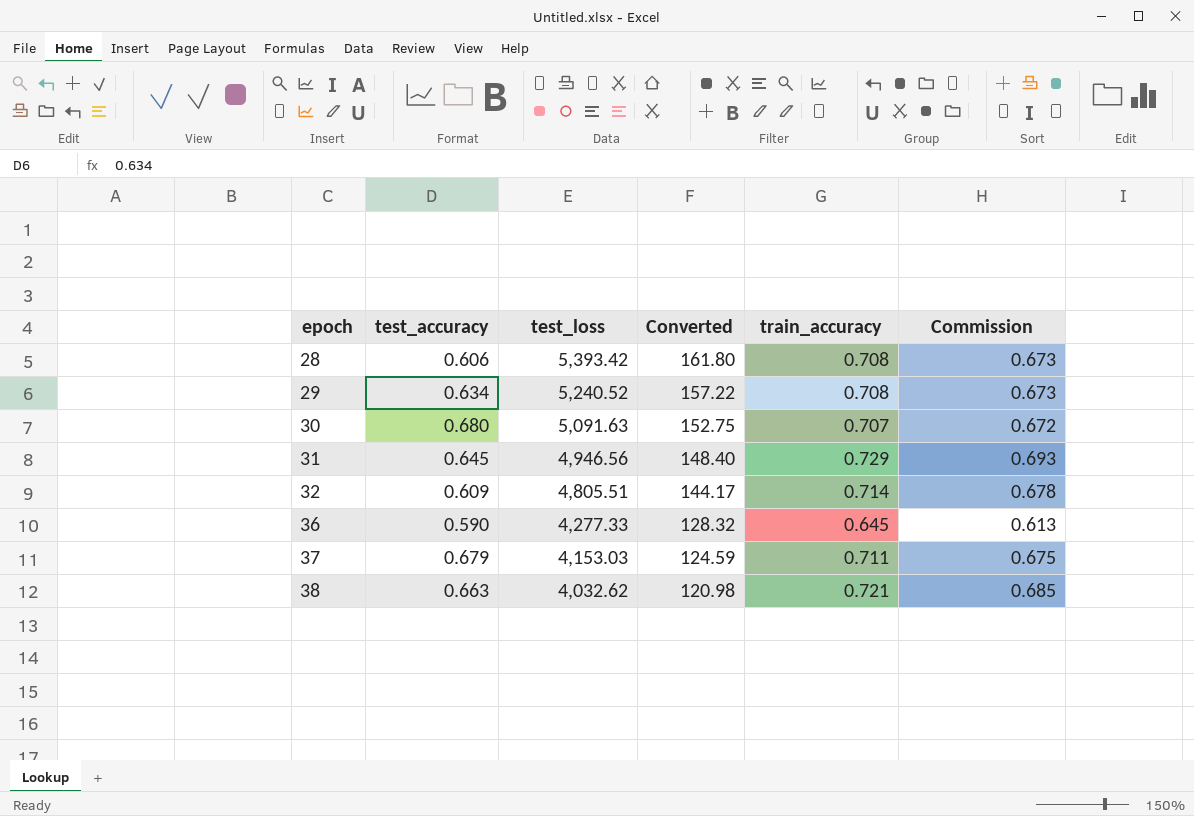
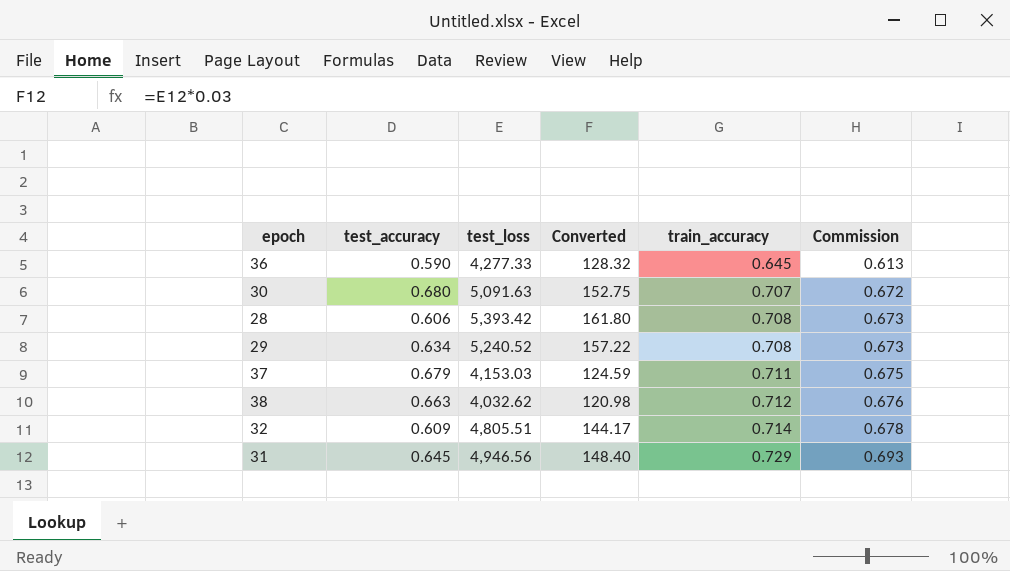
row order: epoch ascending -> train_accuracy ascending
38 | train_accuracy: 0.721 -> 0.712
38 | Commission: 0.685 -> 0.676

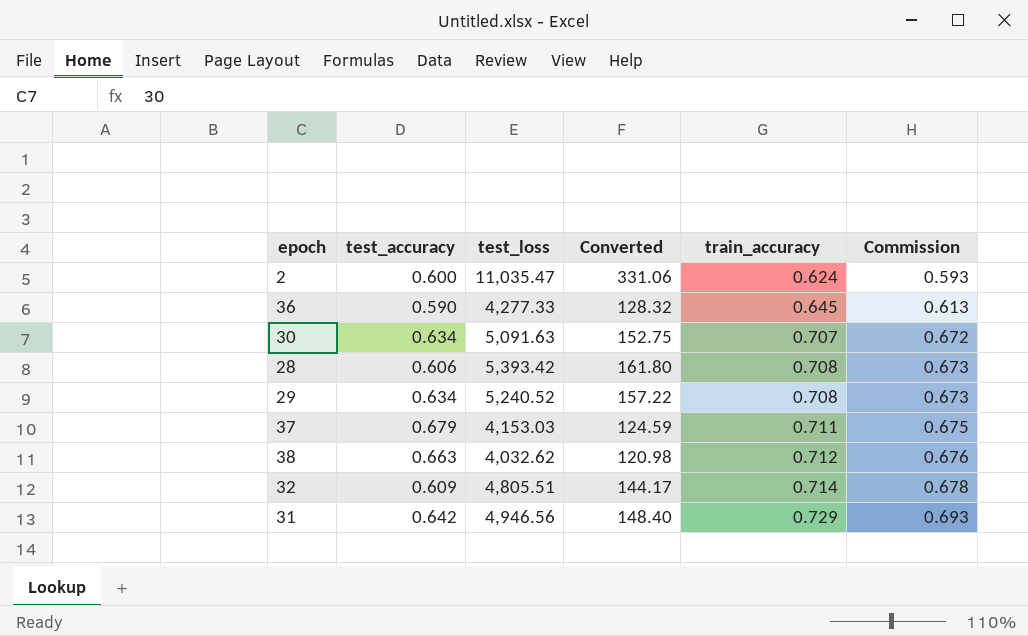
row 2: none -> 0.600 | 11,035.47 | 331.06 | 0.624 | 0.593
30 | test_accuracy: 0.680 -> 0.634
31 | test_accuracy: 0.645 -> 0.642

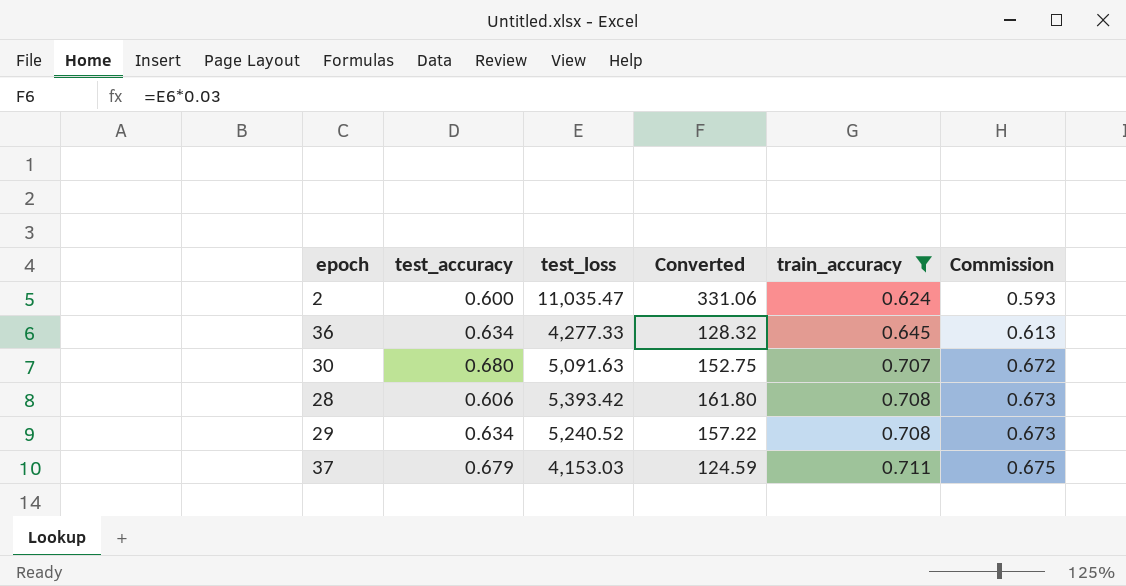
filter: none -> train_accuracy <= 0.711
36 | test_accuracy: 0.590 -> 0.634
30 | test_accuracy: 0.634 -> 0.680

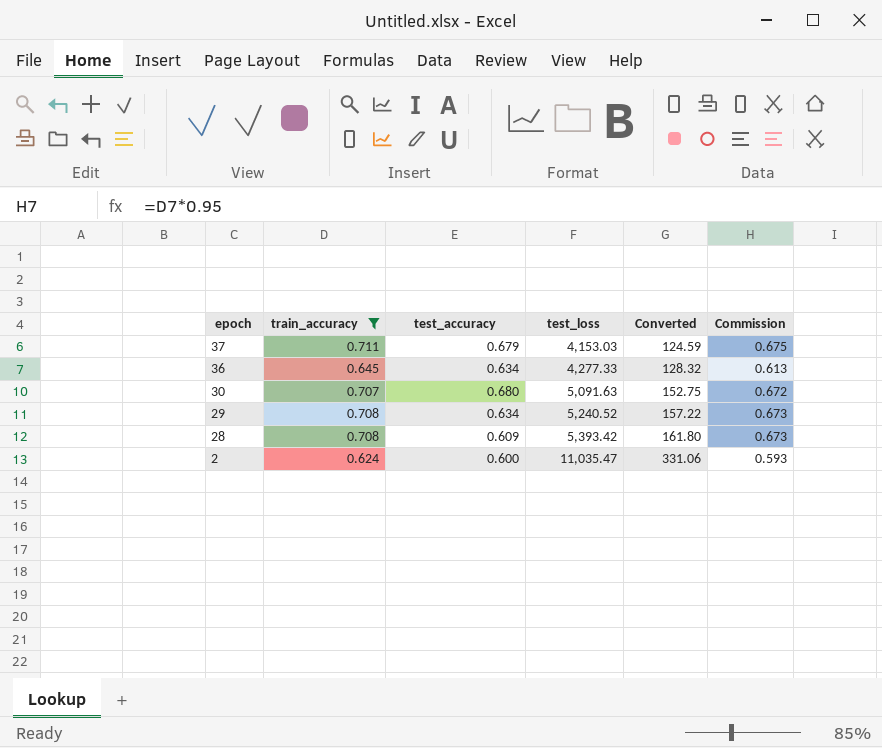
row order: train_accuracy ascending -> epoch descending
column train_accuracy | position: 5 -> 2
28 | test_accuracy: 0.606 -> 0.609

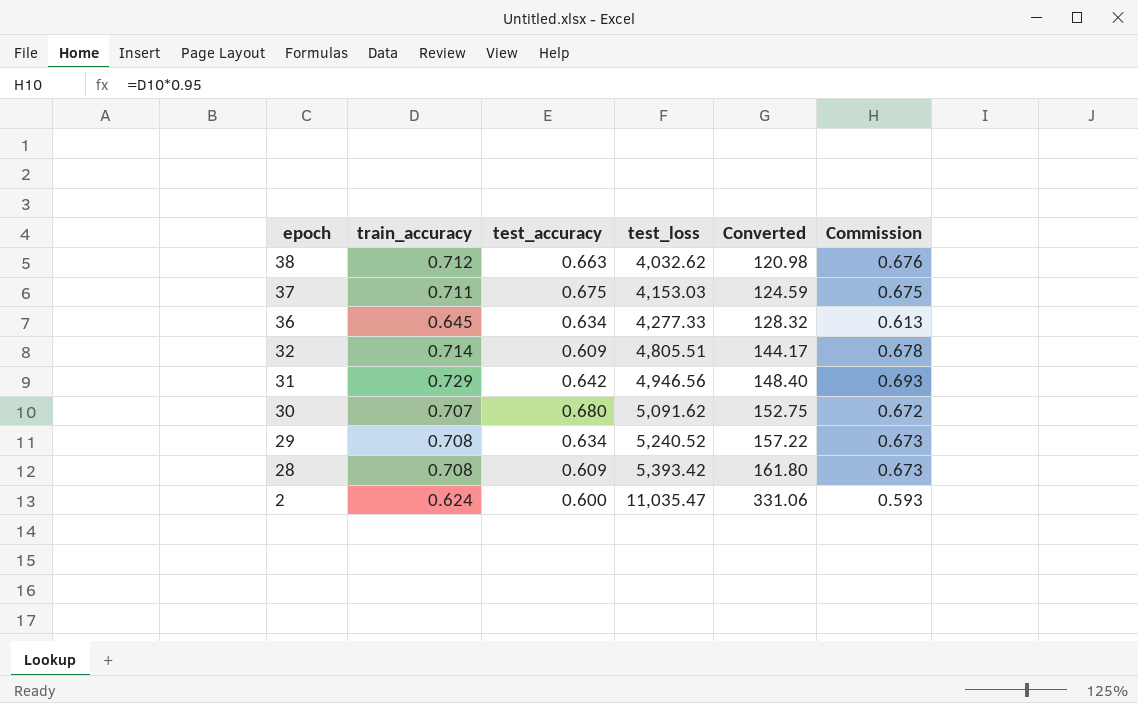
filter: train_accuracy <= 0.711 -> none
37 | test_accuracy: 0.679 -> 0.675
30 | test_loss: 5,091.63 -> 5,091.62

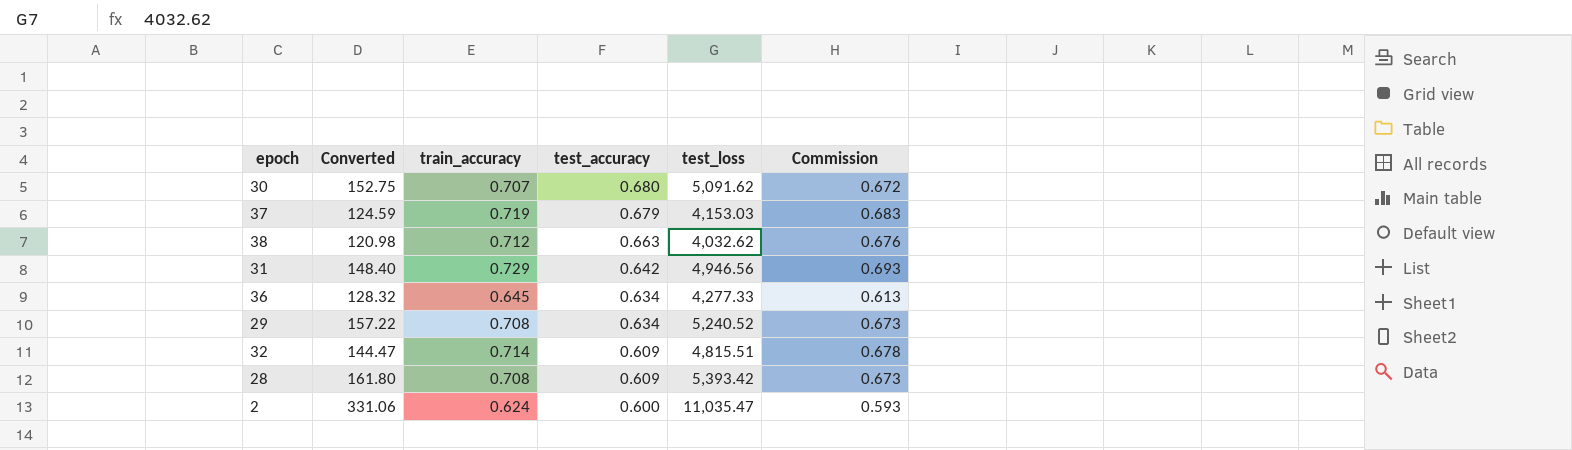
row order: epoch descending -> test_accuracy descending
column Converted | position: 5 -> 2
37 | train_accuracy: 0.711 -> 0.719
37 | test_accuracy: 0.675 -> 0.679
37 | Commission: 0.675 -> 0.683
32 | Converted: 144.17 -> 144.47
32 | test_loss: 4,805.51 -> 4,815.51

